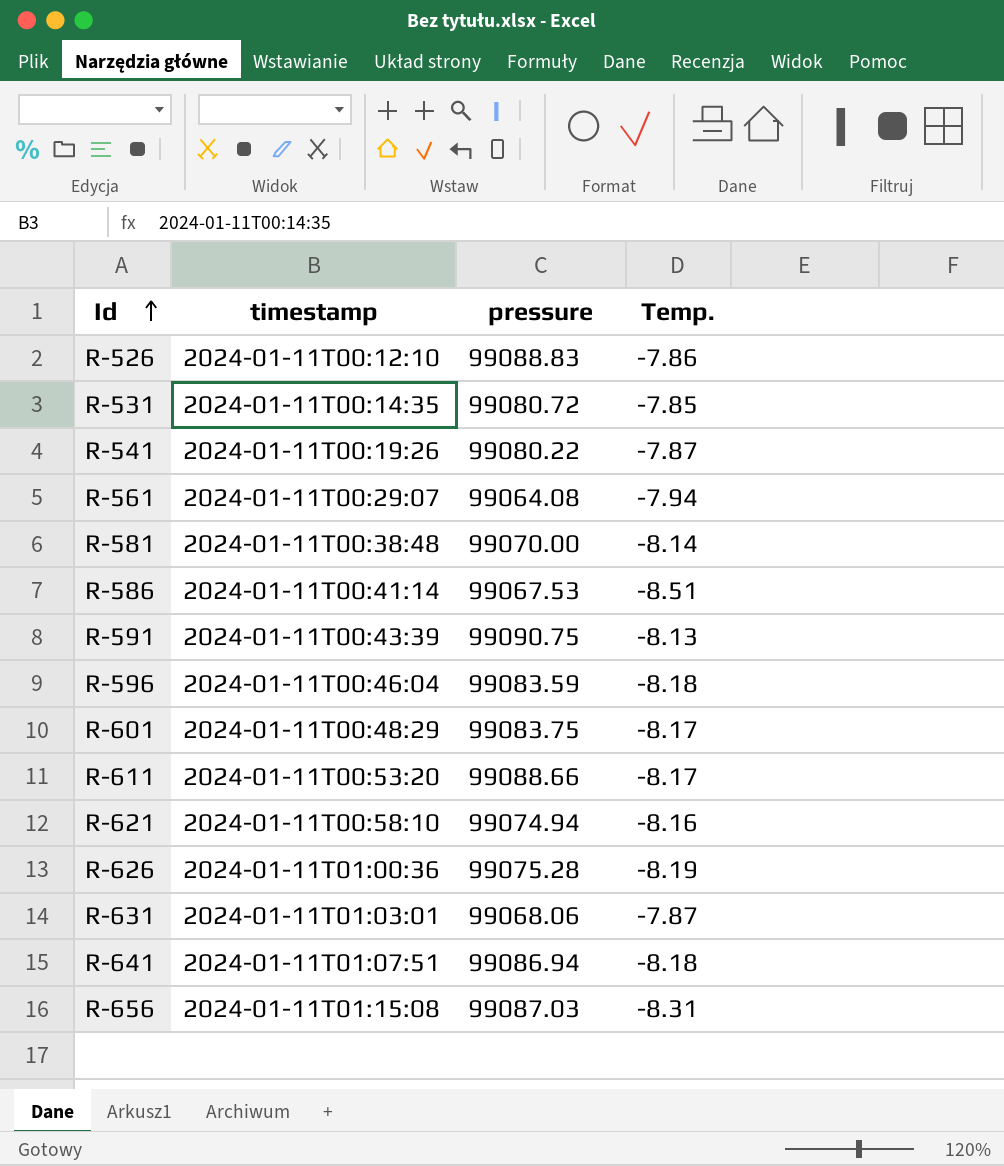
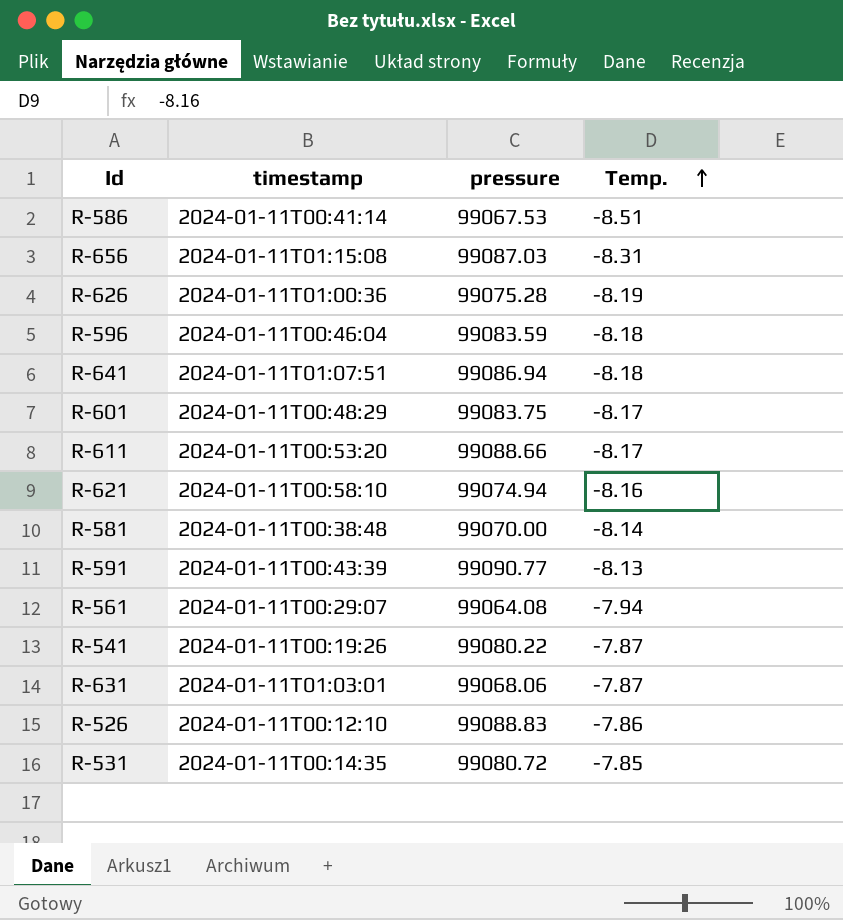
row order: Id ascending -> Temp. ascending
R-591 | pressure: 99090.75 -> 99090.77

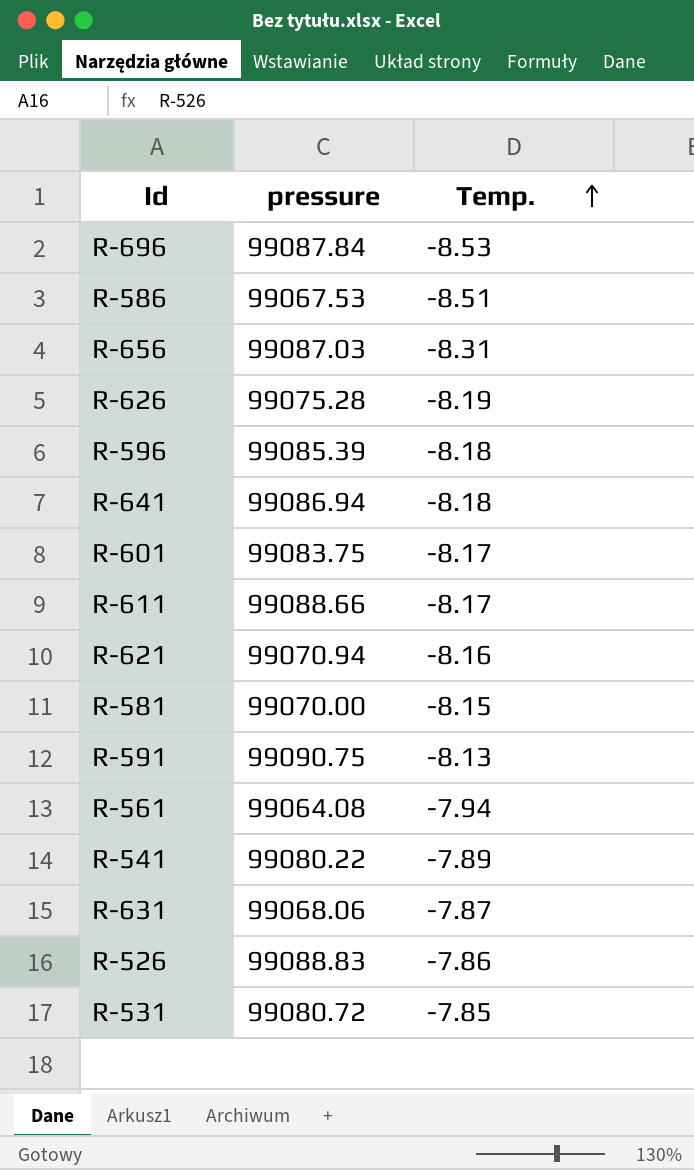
column timestamp | position: 2 -> none
row R-696: none -> 99087.84 | -8.53
R-596 | pressure: 99083.59 -> 99085.39
R-621 | pressure: 99074.94 -> 99070.94
R-581 | Temp.: -8.14 -> -8.15
R-591 | pressure: 99090.77 -> 99090.75
R-541 | Temp.: -7.87 -> -7.89

